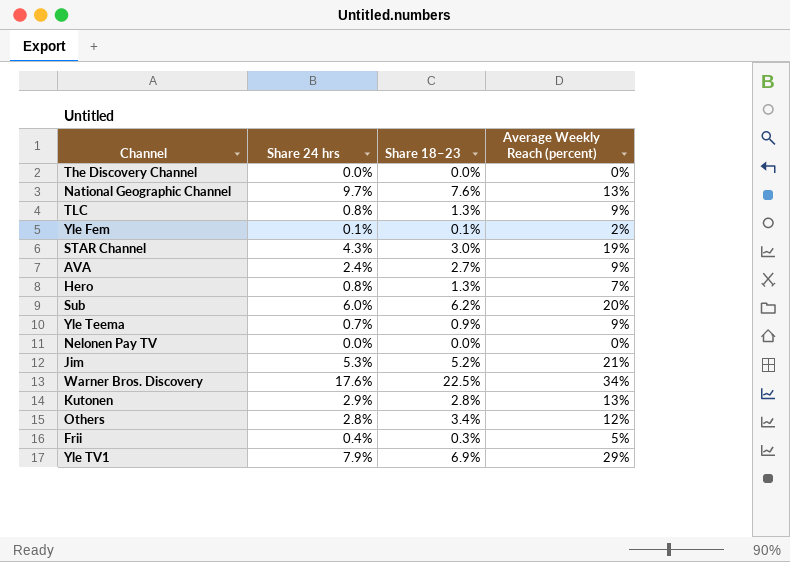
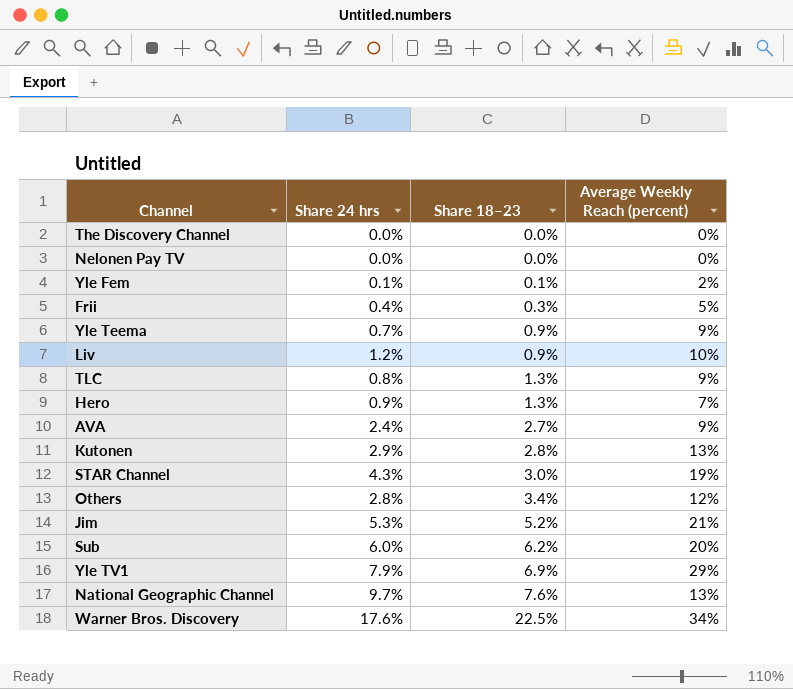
row order: none -> Share 18–23 ascending
row Liv: none -> 1.2% | 0.9% | 10%
Hero | Share 24 hrs: 0.8% -> 0.9%

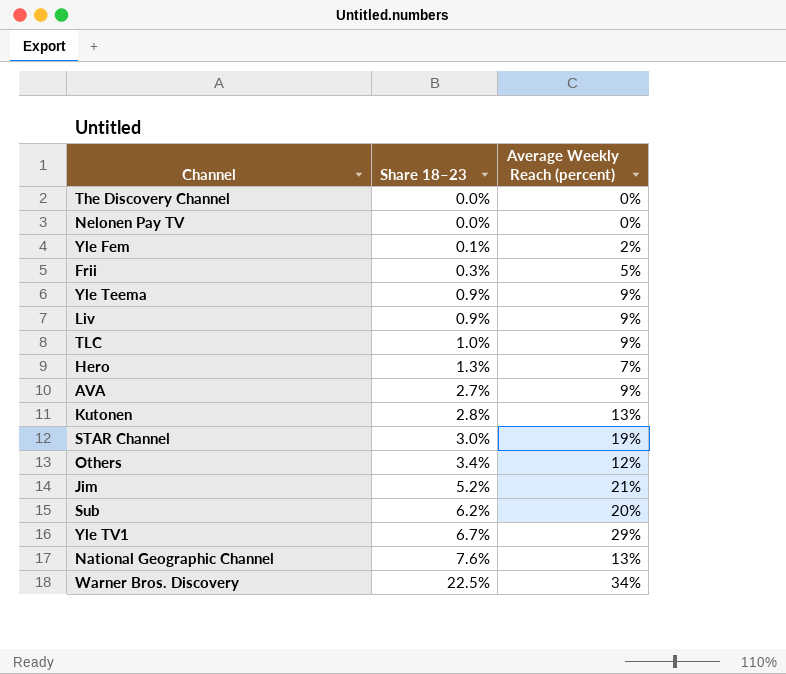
column Share 24 hrs | position: 2 -> none
Liv | Average Weekly Reach (percent): 10% -> 9%
TLC | Share 18–23: 1.3% -> 1.0%
Yle TV1 | Share 18–23: 6.9% -> 6.7%

